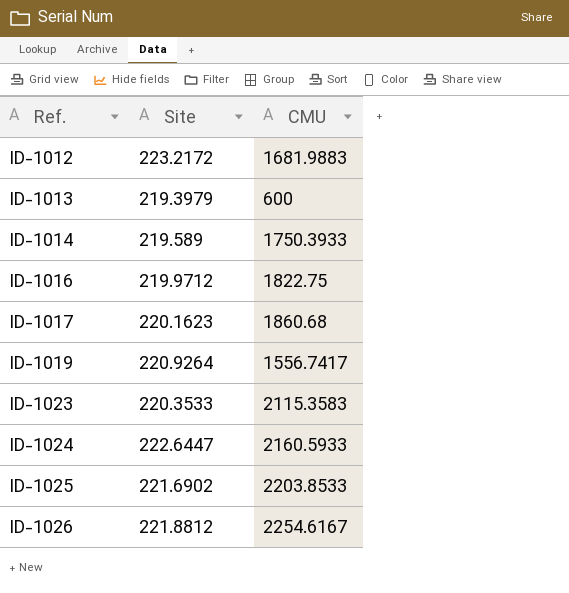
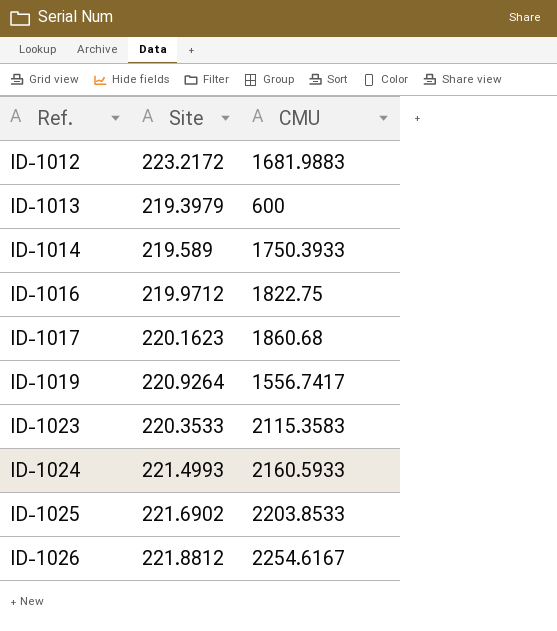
ID-1024 | Site: 222.6447 -> 221.4993

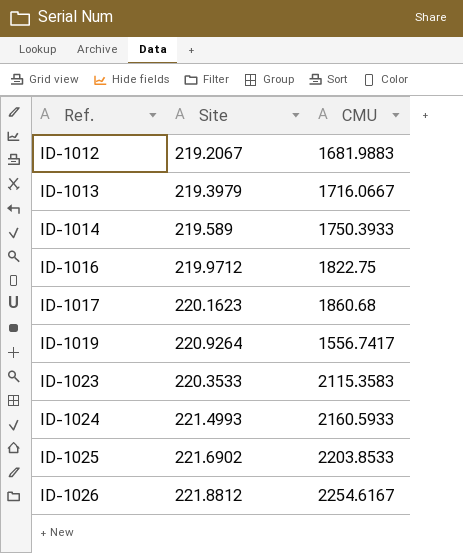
ID-1012 | Site: 223.2172 -> 219.2067
ID-1013 | CMU: 600 -> 1716.0667

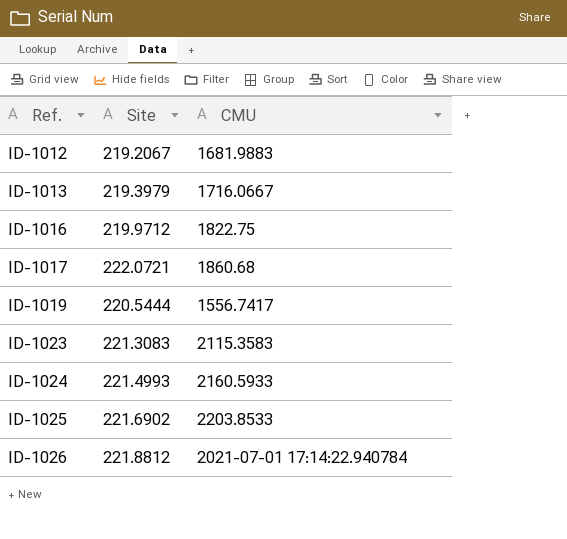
row ID-1014: 219.589 | 1750.3933 -> none
ID-1017 | Site: 220.1623 -> 222.0721
ID-1019 | Site: 220.9264 -> 220.5444
ID-1023 | Site: 220.3533 -> 221.3083
ID-1026 | CMU: 2254.6167 -> 2021-07-01 17:14:22.940784

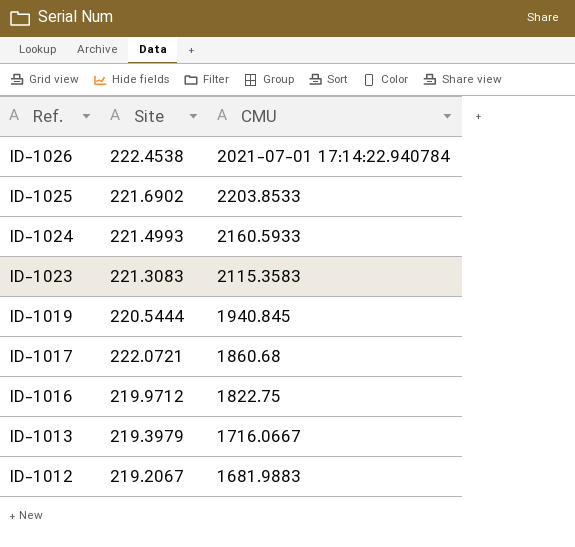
row order: Ref. ascending -> Ref. descending
ID-1026 | Site: 221.8812 -> 222.4538
ID-1019 | CMU: 1556.7417 -> 1940.845

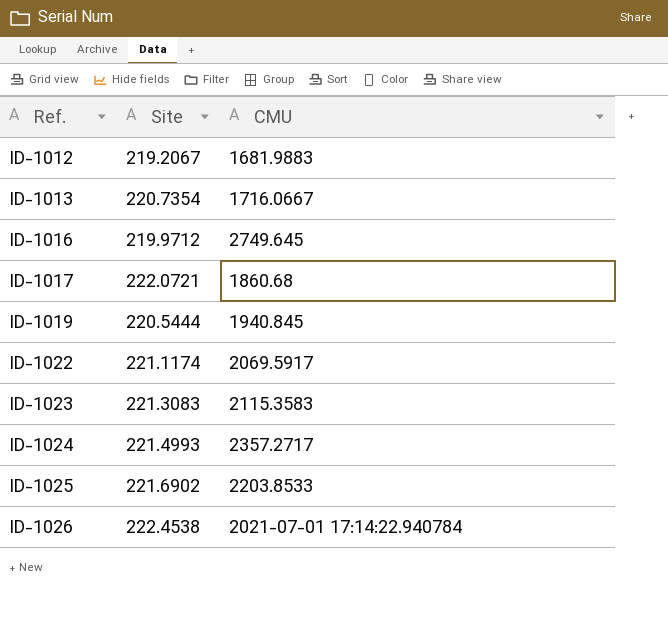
row order: Ref. descending -> Ref. ascending
ID-1013 | Site: 219.3979 -> 220.7354
ID-1016 | CMU: 1822.75 -> 2749.645
row ID-1022: none -> 221.1174 | 2069.5917
ID-1024 | CMU: 2160.5933 -> 2357.2717

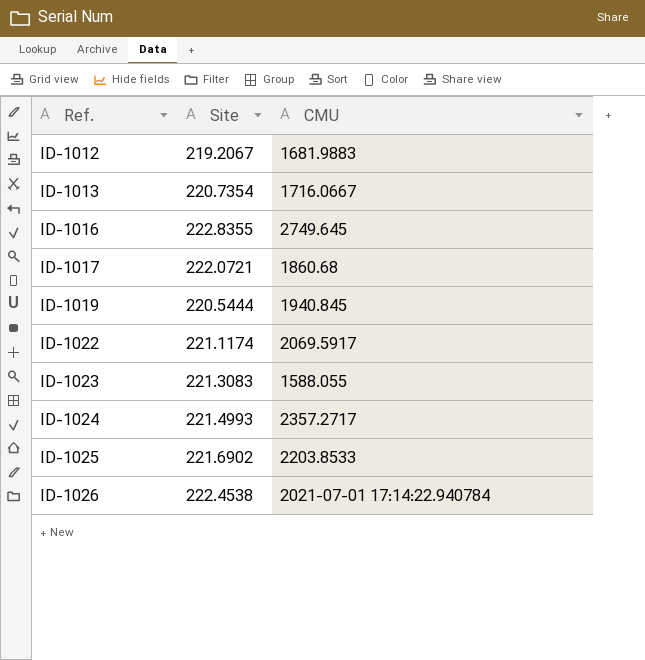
ID-1016 | Site: 219.9712 -> 222.8355
ID-1023 | CMU: 2115.3583 -> 1588.055

